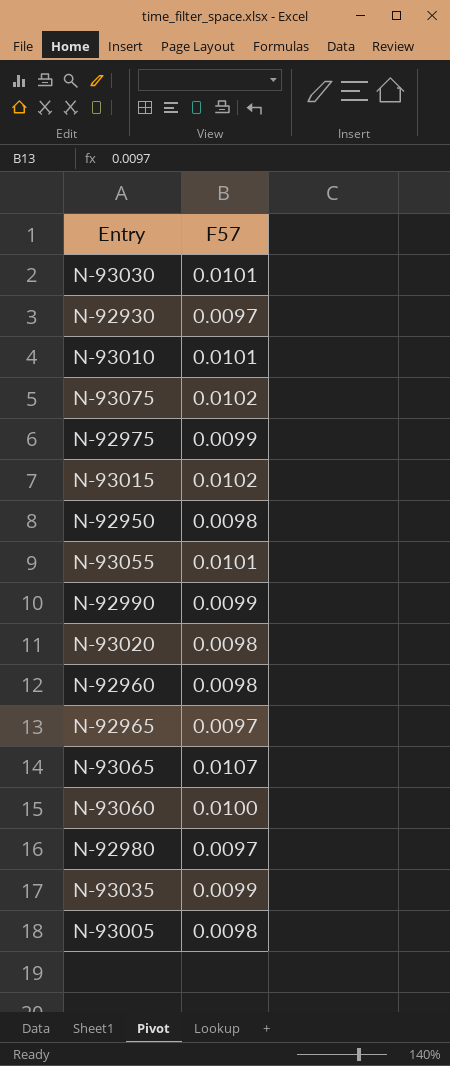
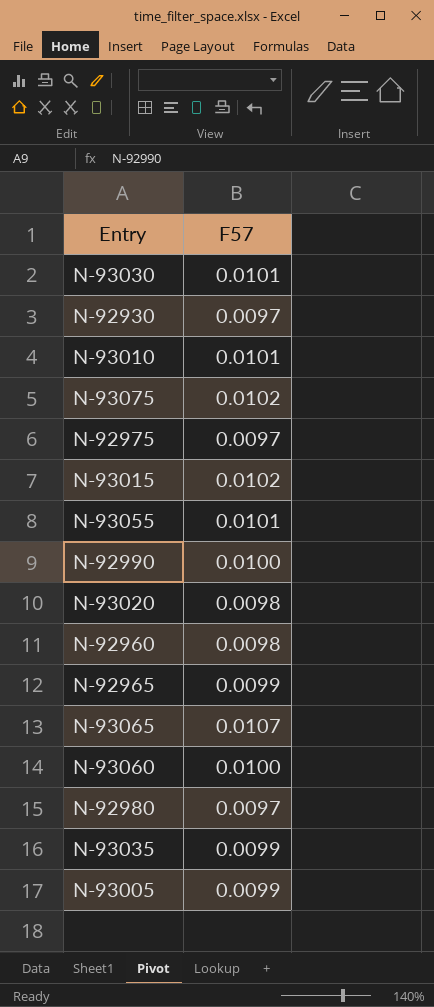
row N-92950: 0.0098 -> none
N-92975 | F57: 0.0099 -> 0.0097
N-92990 | F57: 0.0099 -> 0.0100
N-92965 | F57: 0.0097 -> 0.0099
N-93005 | F57: 0.0098 -> 0.0099

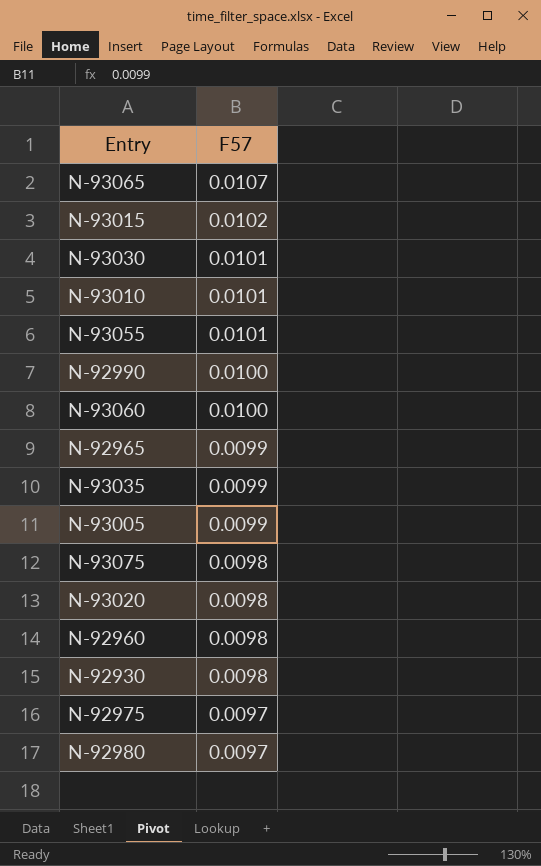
row order: none -> F57 descending
N-93075 | F57: 0.0102 -> 0.0098
N-92930 | F57: 0.0097 -> 0.0098

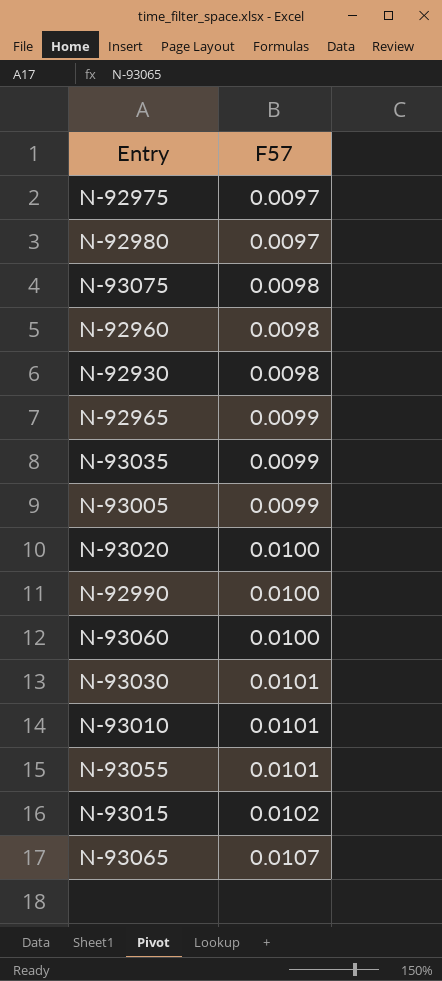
row order: F57 descending -> F57 ascending
N-93020 | F57: 0.0098 -> 0.0100

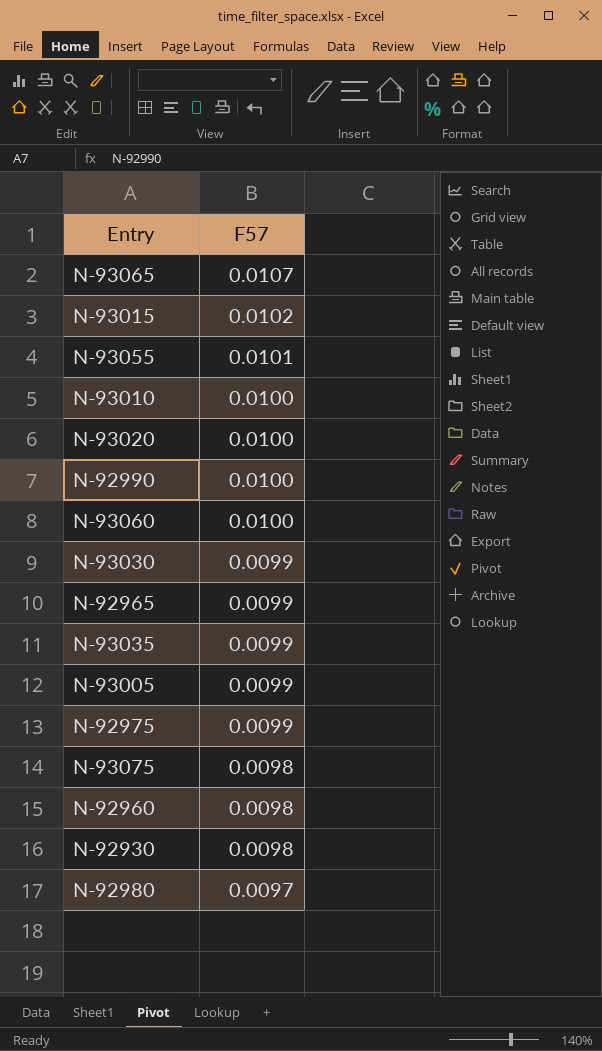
row order: F57 ascending -> F57 descending
N-93010 | F57: 0.0101 -> 0.0100
N-93030 | F57: 0.0101 -> 0.0099
N-92975 | F57: 0.0097 -> 0.0099

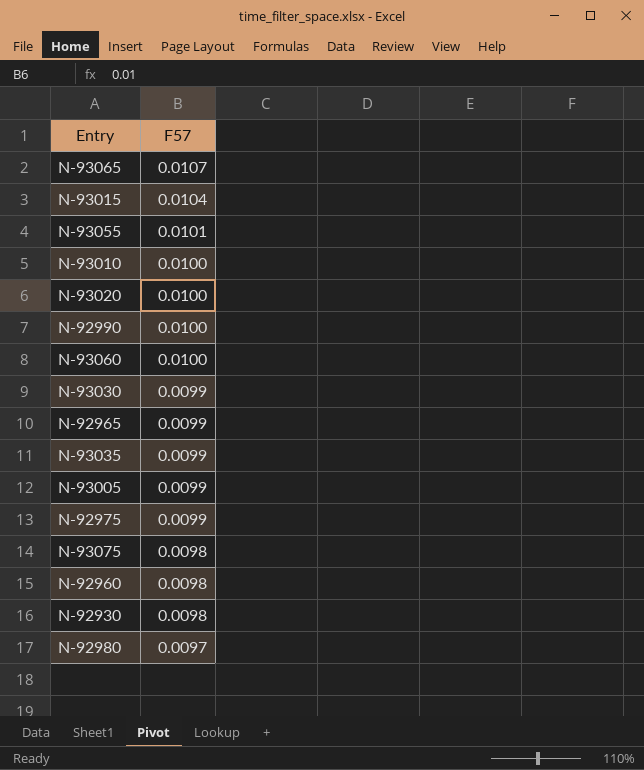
N-93015 | F57: 0.0102 -> 0.0104

